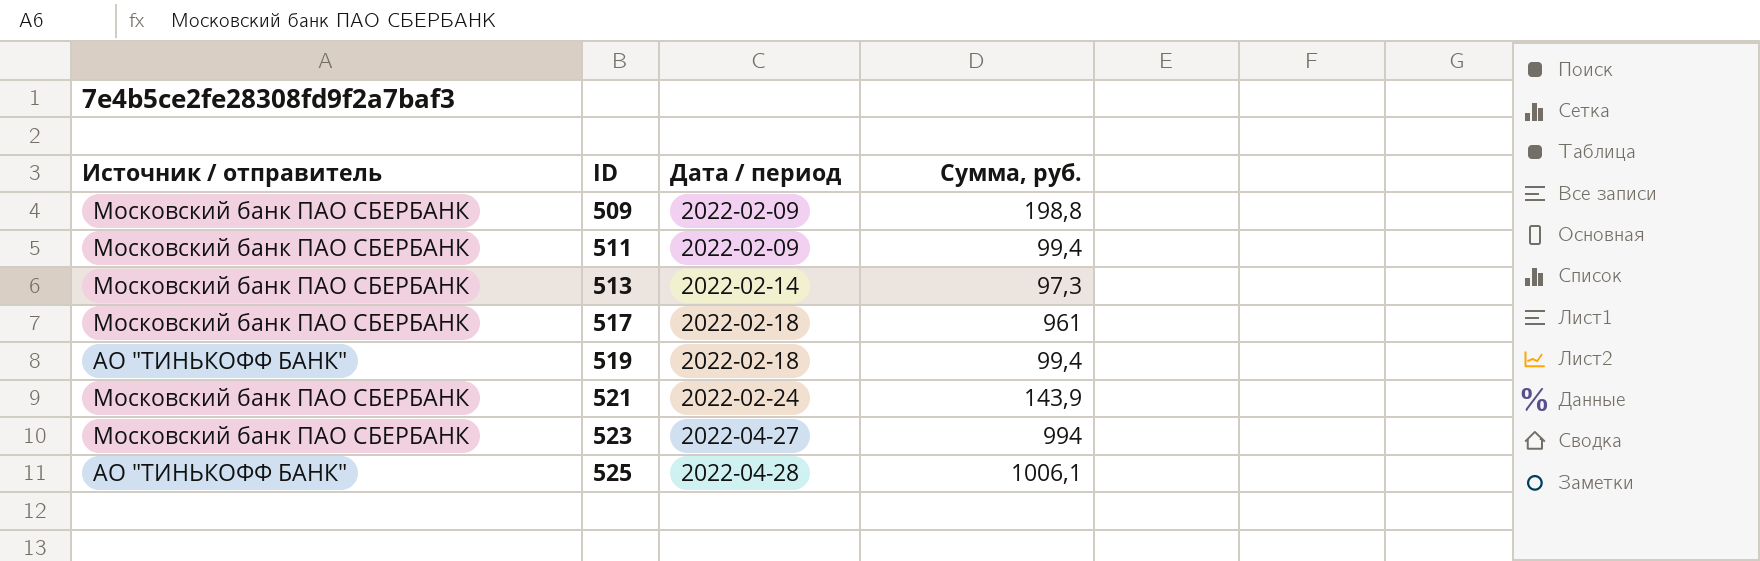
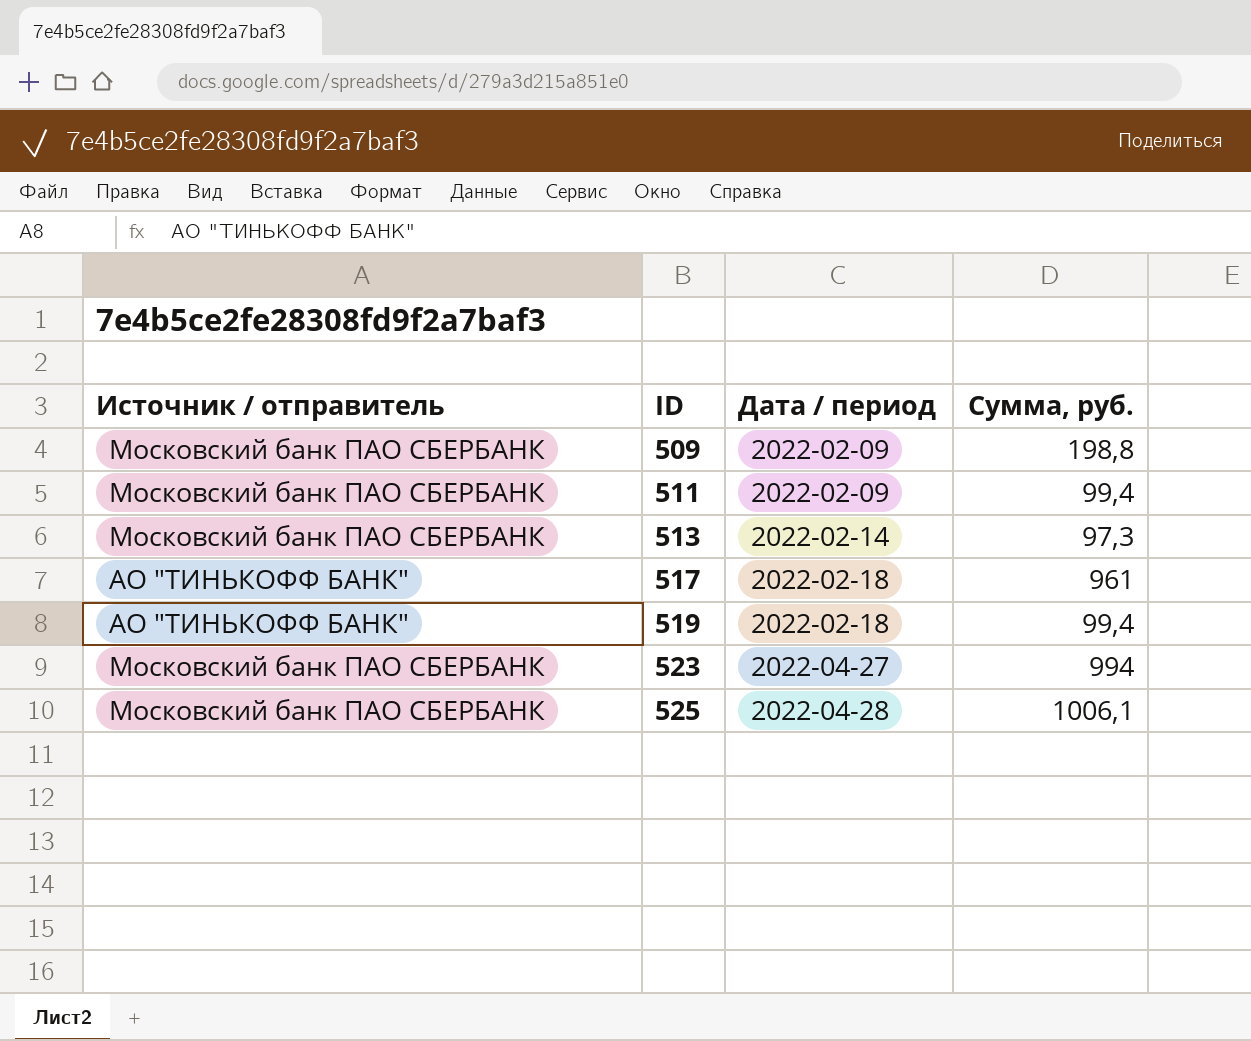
row 521: Московский банк ПАО СБЕРБАНК | 2022-02-24 | 143,9 -> none
517 | Источник / отправитель: Московский банк ПАО СБЕРБАНК -> АО "ТИНЬКОФФ БАНК"
525 | Источник / отправитель: АО "ТИНЬКОФФ БАНК" -> Московский банк ПАО СБЕРБАНК

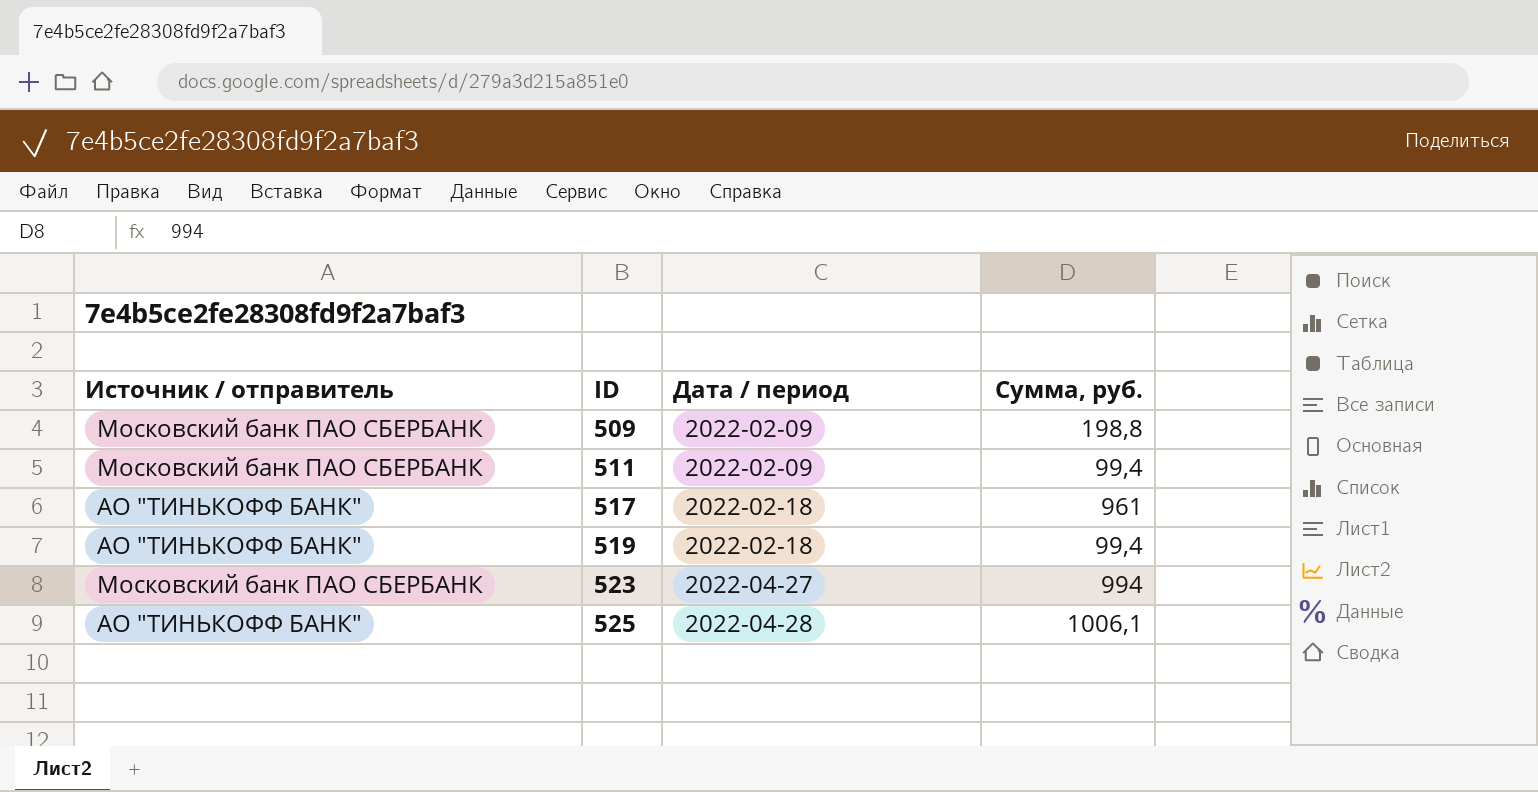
row 513: Московский банк ПАО СБЕРБАНК | 2022-02-14 | 97,3 -> none
525 | Источник / отправитель: Московский банк ПАО СБЕРБАНК -> АО "ТИНЬКОФФ БАНК"

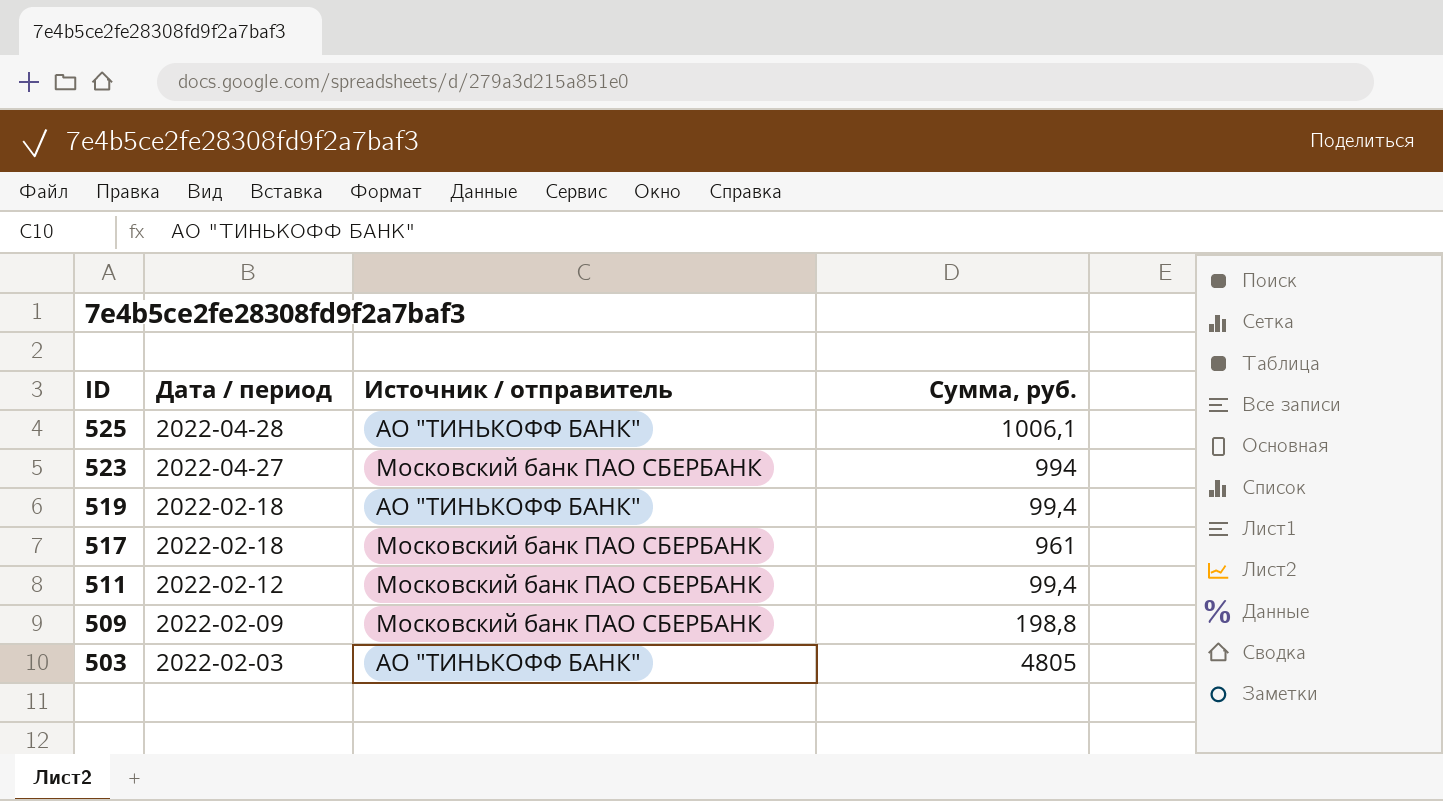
row order: ID ascending -> ID descending
column Источник / отправитель | position: 1 -> 3
517 | Источник / отправитель: АО "ТИНЬКОФФ БАНК" -> Московский банк ПАО СБЕРБАНК
511 | Дата / период: 2022-02-09 -> 2022-02-12
row 503: none -> 2022-02-03 | АО "ТИНЬКОФФ БАНК" | 4805

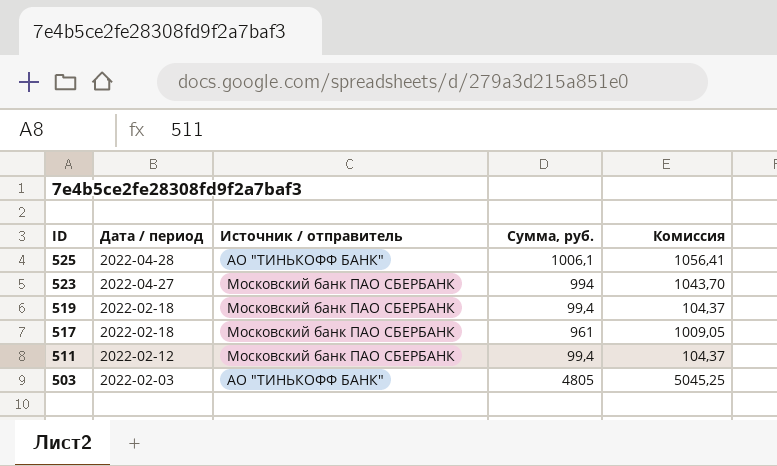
column Комиссия | formula: none -> [Сумма, руб.] * 1,05
row 509: 2022-02-09 | Московский банк ПАО СБЕРБАНК | 198,8 -> none
519 | Источник / отправитель: АО "ТИНЬКОФФ БАНК" -> Московский банк ПАО СБЕРБАНК

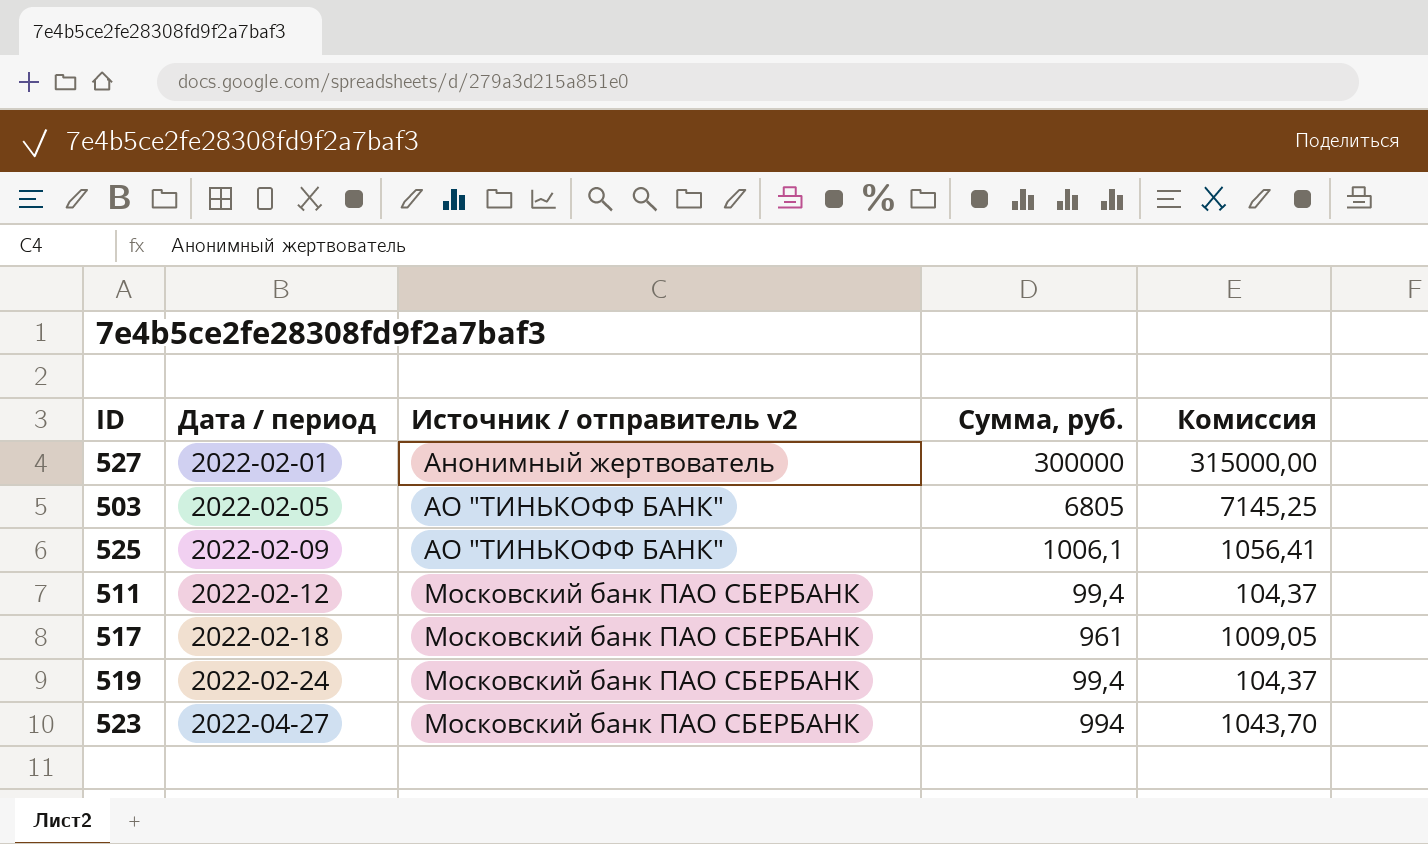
row order: ID descending -> Дата / период ascending
column name: Источник / отправитель -> Источник / отправитель v2
row 527: none -> 2022-02-01 | Анонимный жертвователь | 300000 | 315000,00
503 | Дата / период: 2022-02-03 -> 2022-02-05
503 | Сумма, руб.: 4805 -> 6805
503 | Комиссия: 5045,25 -> 7145,25
525 | Дата / период: 2022-04-28 -> 2022-02-09
519 | Дата / период: 2022-02-18 -> 2022-02-24

